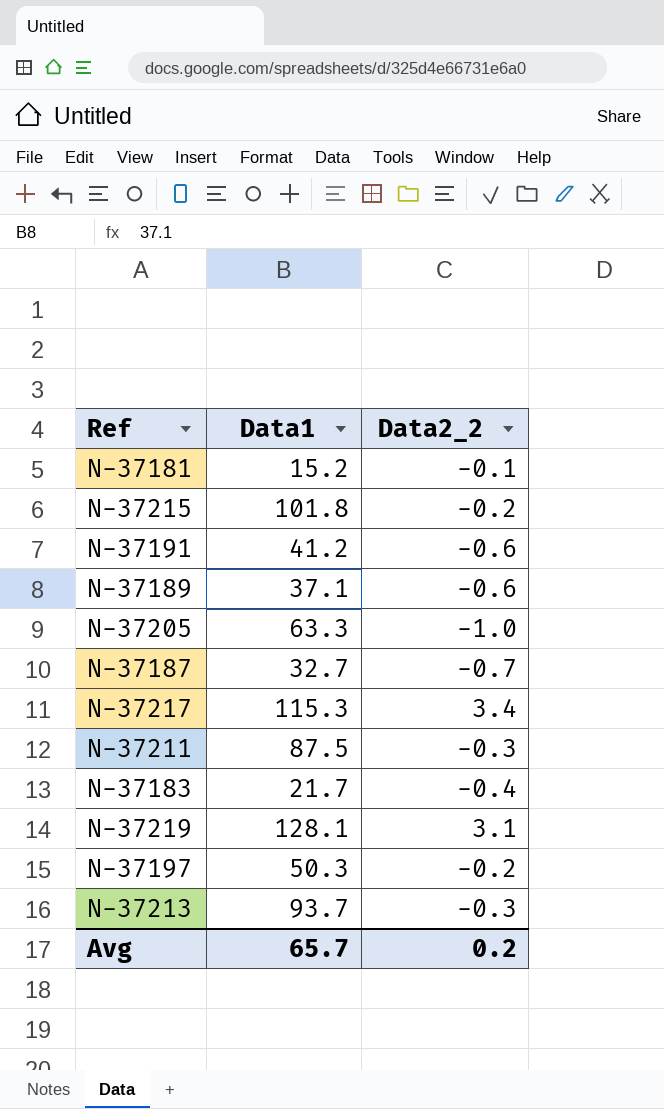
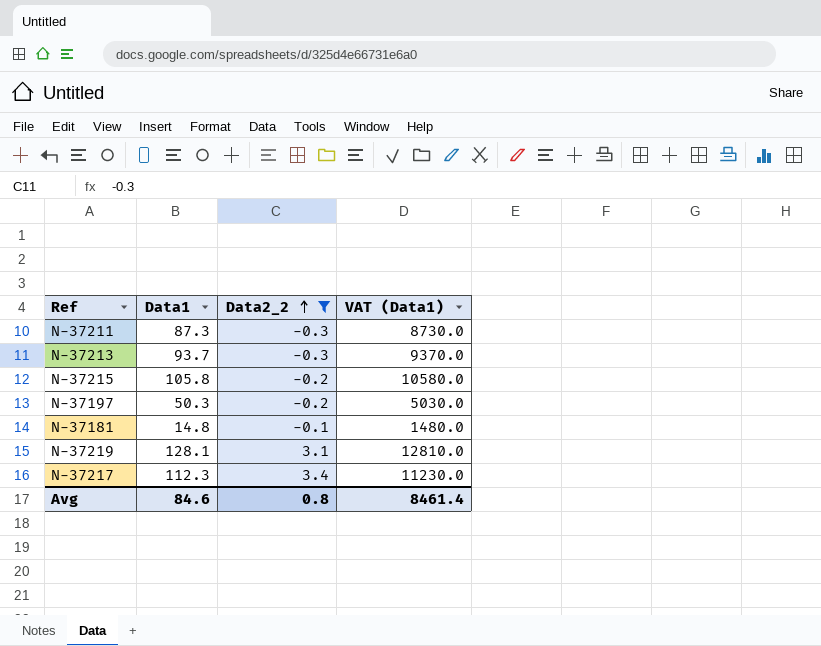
filter: none -> Data2_2 >= -0.3
row order: none -> Data2_2 ascending
column VAT (Data1) | formula: none -> [Data1] * 100
N-37211 | Data1: 87.5 -> 87.3
N-37215 | Data1: 101.8 -> 105.8
N-37181 | Data1: 15.2 -> 14.8
N-37217 | Data1: 115.3 -> 112.3
Avg | Data1: 65.7 -> 84.6
Avg | Data2_2: 0.2 -> 0.8

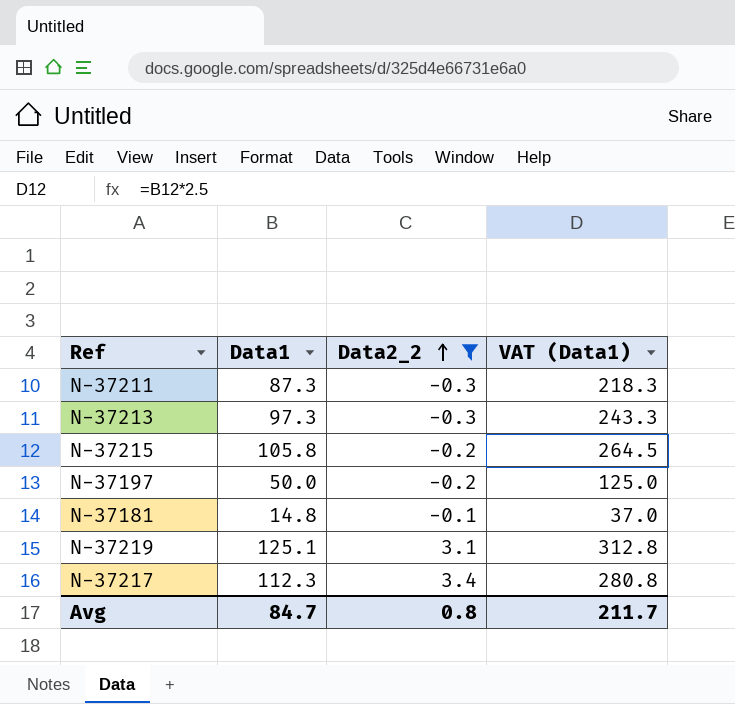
column VAT (Data1) | formula: [Data1] * 100 -> [Data1] * 2.5
N-37213 | Data1: 93.7 -> 97.3
N-37197 | Data1: 50.3 -> 50.0
N-37219 | Data1: 128.1 -> 125.1
Avg | Data1: 84.6 -> 84.7
Avg | VAT (Data1): 8461.4 -> 211.7

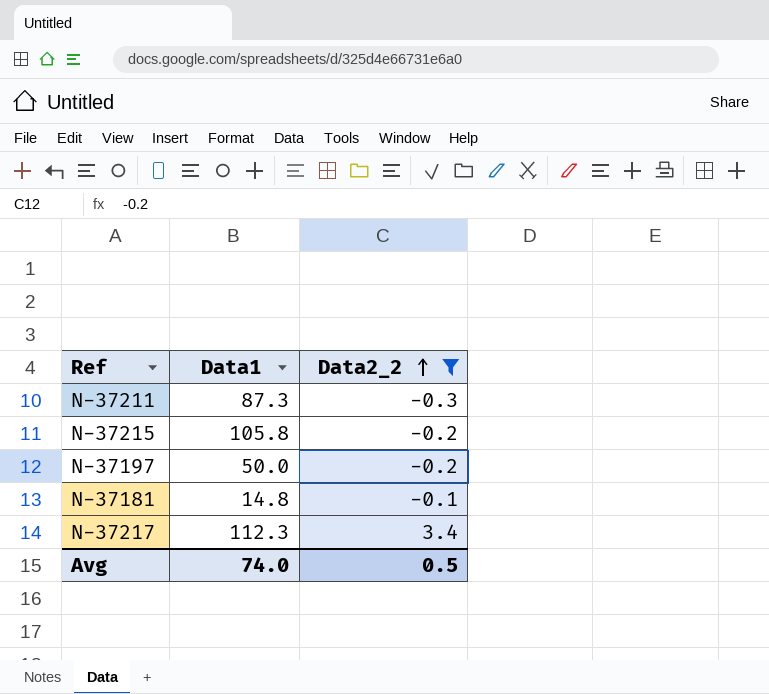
column VAT (Data1) | formula: [Data1] * 2.5 -> none
row N-37213: 97.3 | -0.3 | 243.3 -> none
row N-37219: 125.1 | 3.1 | 312.8 -> none
Avg | Data1: 84.7 -> 74.0
Avg | Data2_2: 0.8 -> 0.5

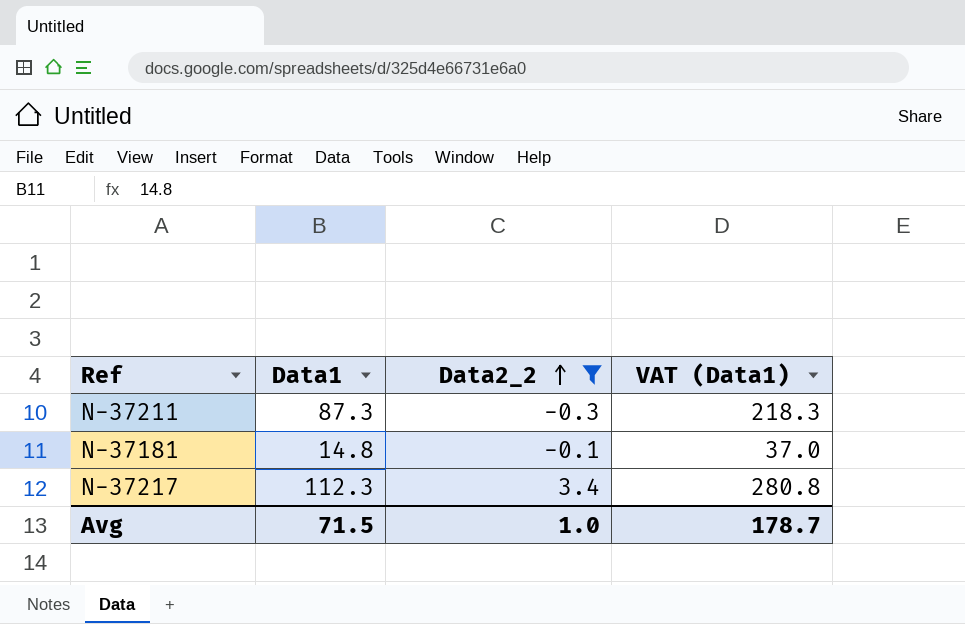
column VAT (Data1) | formula: none -> [Data1] * 2.5
row N-37215: 105.8 | -0.2 -> none
row N-37197: 50.0 | -0.2 -> none
Avg | Data1: 74.0 -> 71.5
Avg | Data2_2: 0.5 -> 1.0

